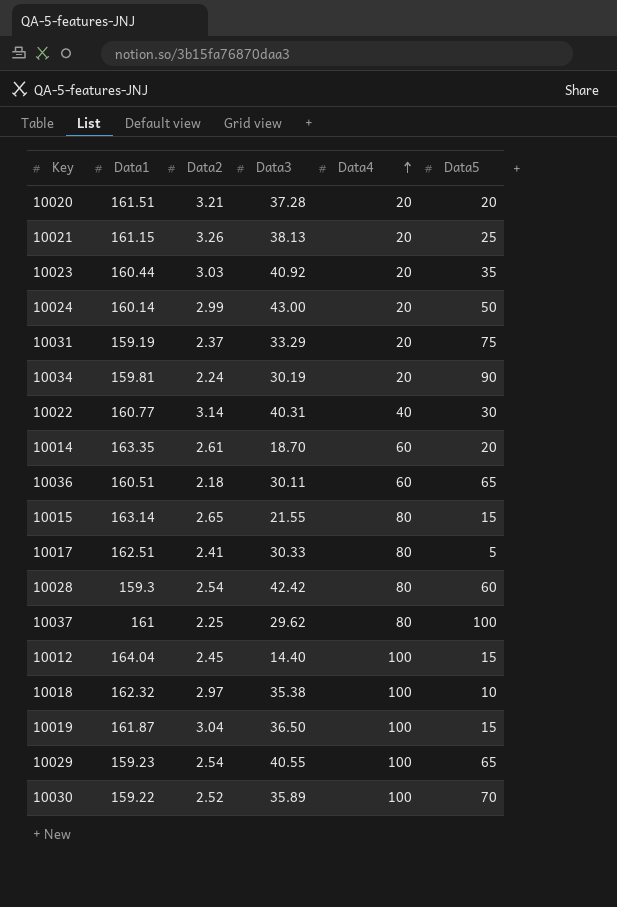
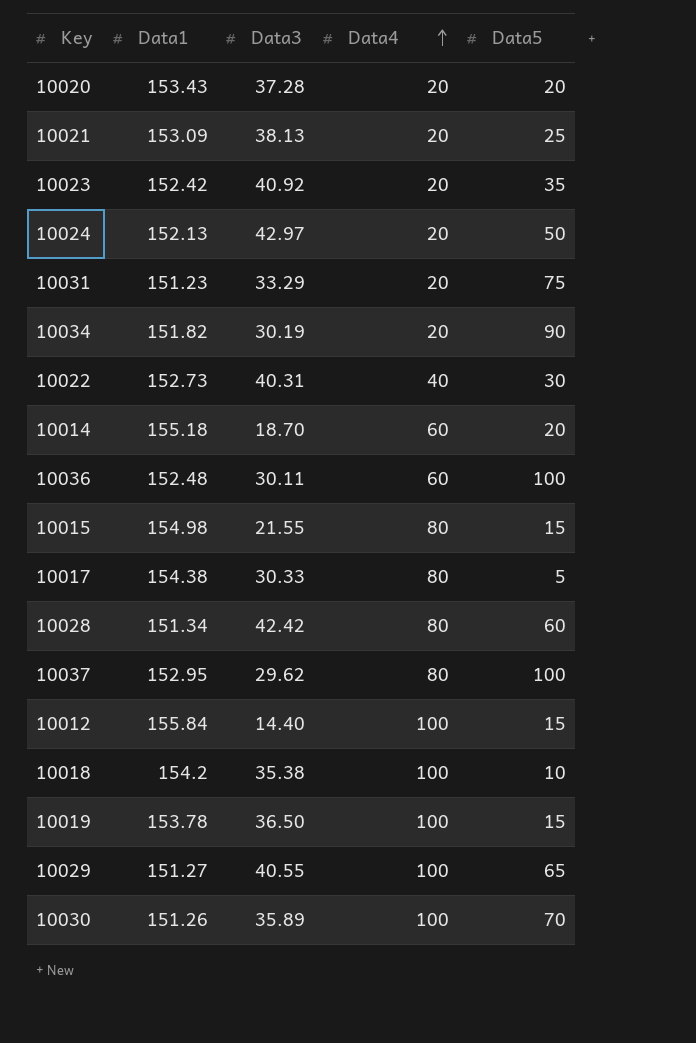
column Data2 | position: 3 -> none
10020 | Data1: 161.51 -> 153.43
10021 | Data1: 161.15 -> 153.09
10023 | Data1: 160.44 -> 152.42
10024 | Data1: 160.14 -> 152.13
10024 | Data3: 43.00 -> 42.97
10031 | Data1: 159.19 -> 151.23
10034 | Data1: 159.81 -> 151.82
10022 | Data1: 160.77 -> 152.73
10014 | Data1: 163.35 -> 155.18
10036 | Data1: 160.51 -> 152.48
10036 | Data5: 65 -> 100
10015 | Data1: 163.14 -> 154.98
10017 | Data1: 162.51 -> 154.38
10028 | Data1: 159.3 -> 151.34
10037 | Data1: 161 -> 152.95
10012 | Data1: 164.04 -> 155.84
10018 | Data1: 162.32 -> 154.2
10019 | Data1: 161.87 -> 153.78
10029 | Data1: 159.23 -> 151.27
10030 | Data1: 159.22 -> 151.26

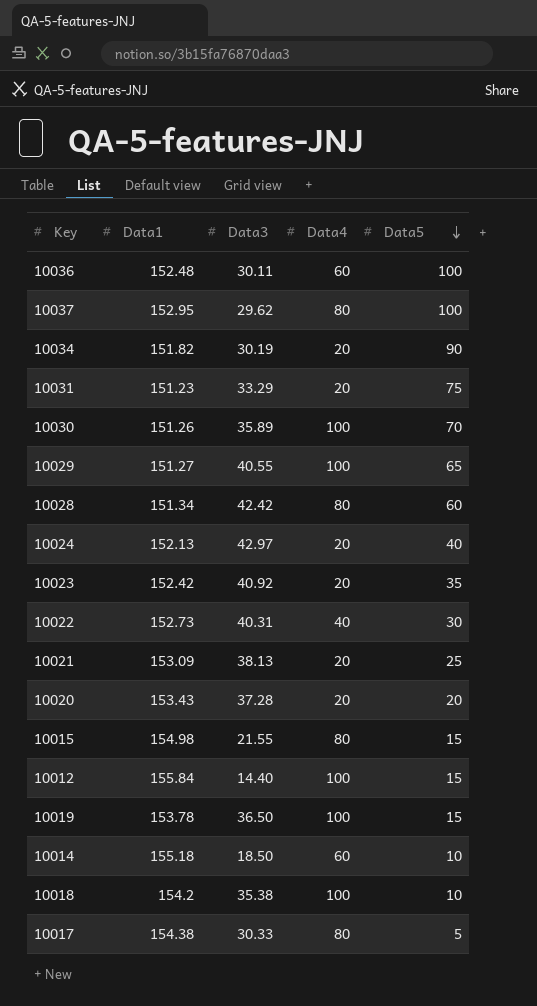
row order: Data4 ascending -> Data5 descending
10024 | Data5: 50 -> 40
10014 | Data3: 18.70 -> 18.50
10014 | Data5: 20 -> 10

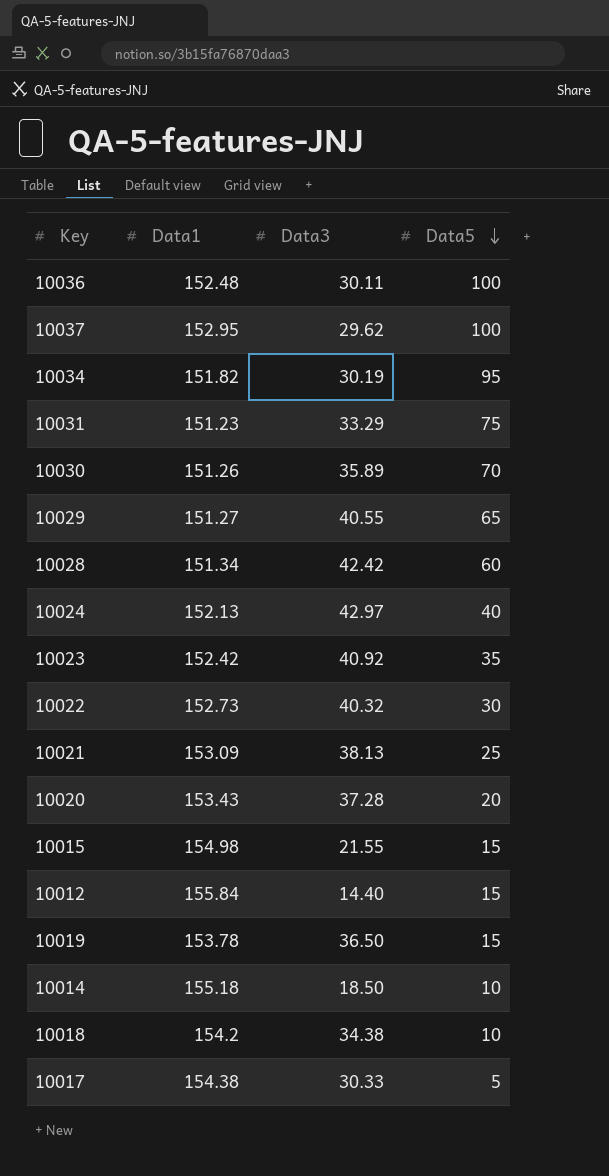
column Data4 | position: 4 -> none
10034 | Data5: 90 -> 95
10022 | Data3: 40.31 -> 40.32
10018 | Data3: 35.38 -> 34.38

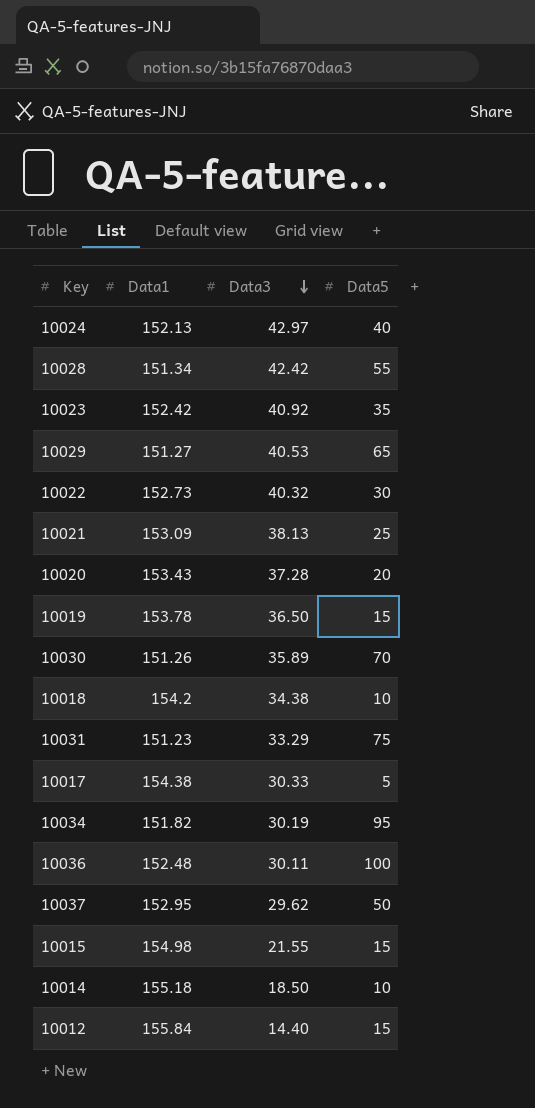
row order: Data5 descending -> Data3 descending
10028 | Data5: 60 -> 55
10029 | Data3: 40.55 -> 40.53
10037 | Data5: 100 -> 50

